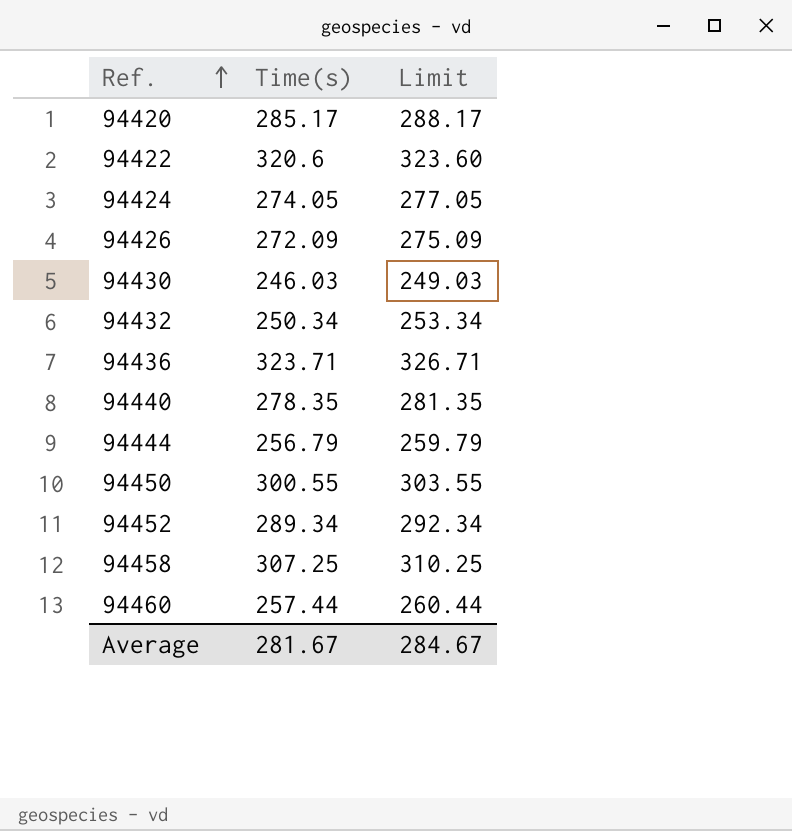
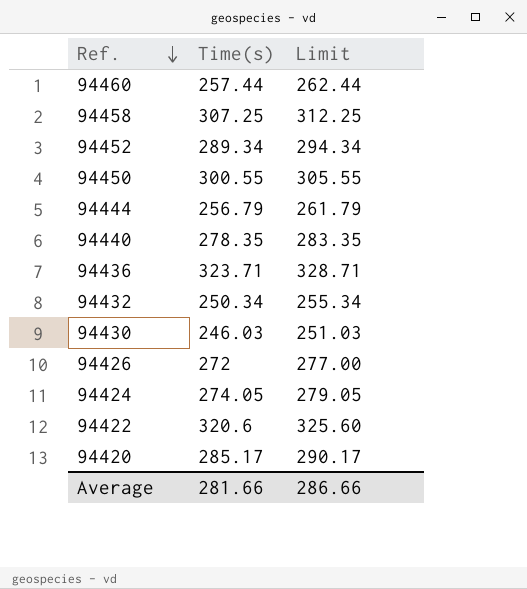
row order: Ref. ascending -> Ref. descending
column Limit | formula: [Time(s)] + 3 -> [Time(s)] + 5
94426 | Time(s): 272.09 -> 272
Average | Time(s): 281.67 -> 281.66
Average | Limit: 284.67 -> 286.66

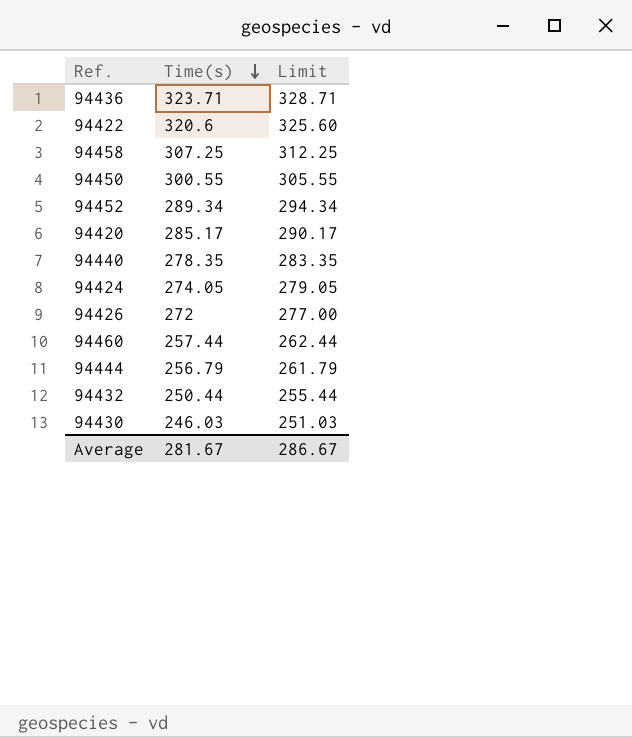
row order: Ref. descending -> Time(s) descending
94432 | Time(s): 250.34 -> 250.44
94432 | Limit: 255.34 -> 255.44
Average | Time(s): 281.66 -> 281.67
Average | Limit: 286.66 -> 286.67

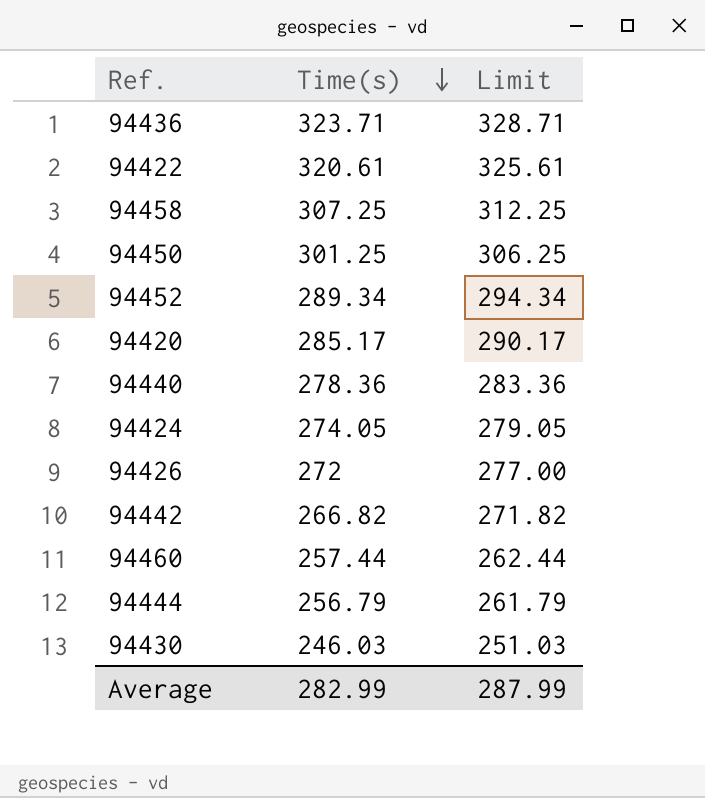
row 94432: 250.44 | 255.44 -> none
94422 | Time(s): 320.6 -> 320.61
94422 | Limit: 325.60 -> 325.61
94450 | Time(s): 300.55 -> 301.25
94450 | Limit: 305.55 -> 306.25
94440 | Time(s): 278.35 -> 278.36
94440 | Limit: 283.35 -> 283.36
row 94442: none -> 266.82 | 271.82
Average | Time(s): 281.67 -> 282.99
Average | Limit: 286.67 -> 287.99

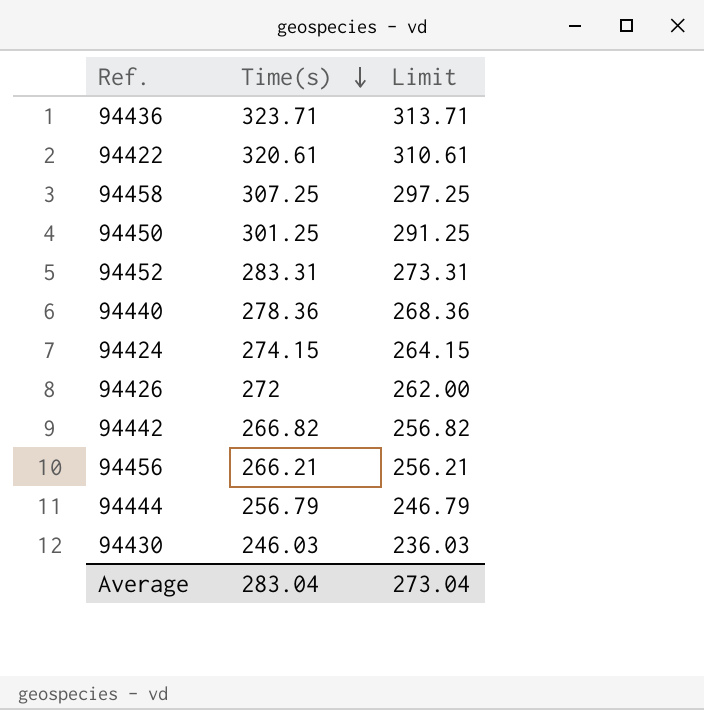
column Limit | formula: [Time(s)] + 5 -> [Time(s)] - 10
row 94420: 285.17 | 290.17 -> none
row 94460: 257.44 | 262.44 -> none
94452 | Time(s): 289.34 -> 283.31
94424 | Time(s): 274.05 -> 274.15
row 94456: none -> 266.21 | 256.21
Average | Time(s): 282.99 -> 283.04
Average | Limit: 287.99 -> 273.04

